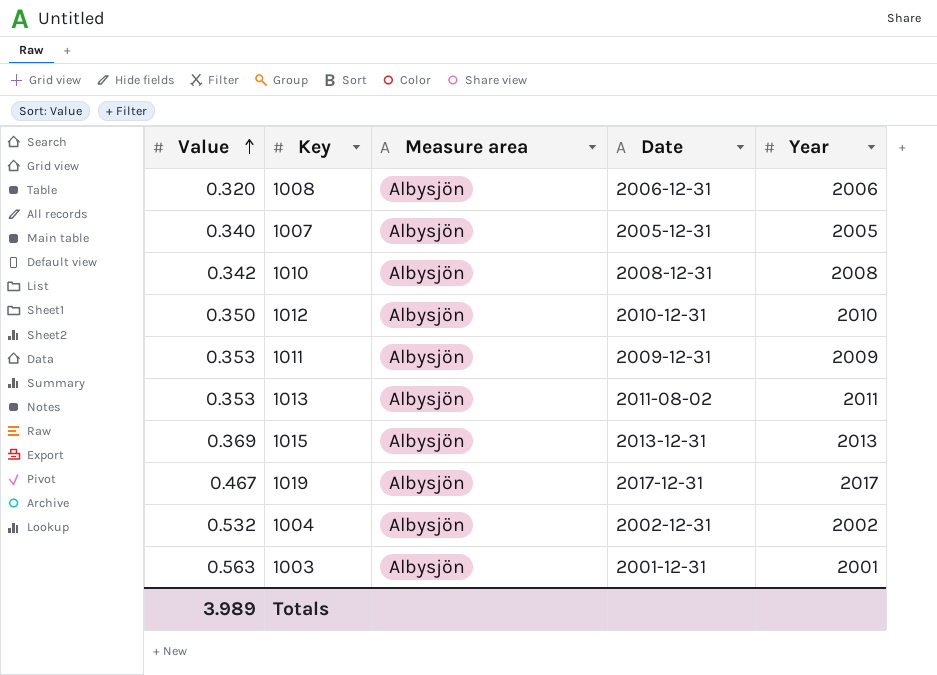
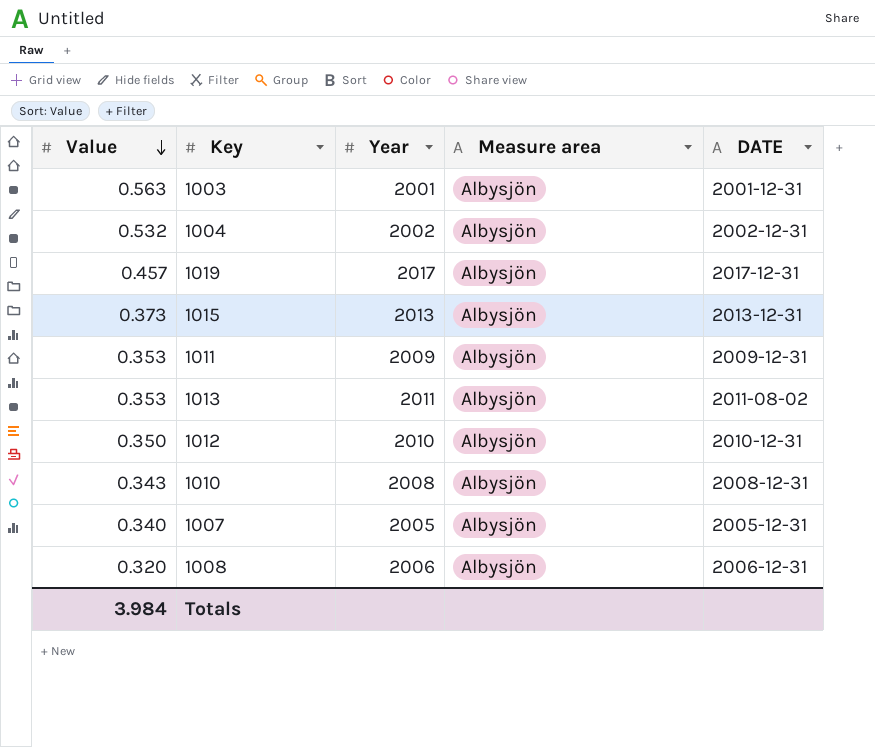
row order: Value ascending -> Value descending
column Year | position: 5 -> 3
column name: Date -> DATE
1019 | Value: 0.467 -> 0.457
1015 | Value: 0.369 -> 0.373
1010 | Value: 0.342 -> 0.343
Totals | Value: 3.989 -> 3.984

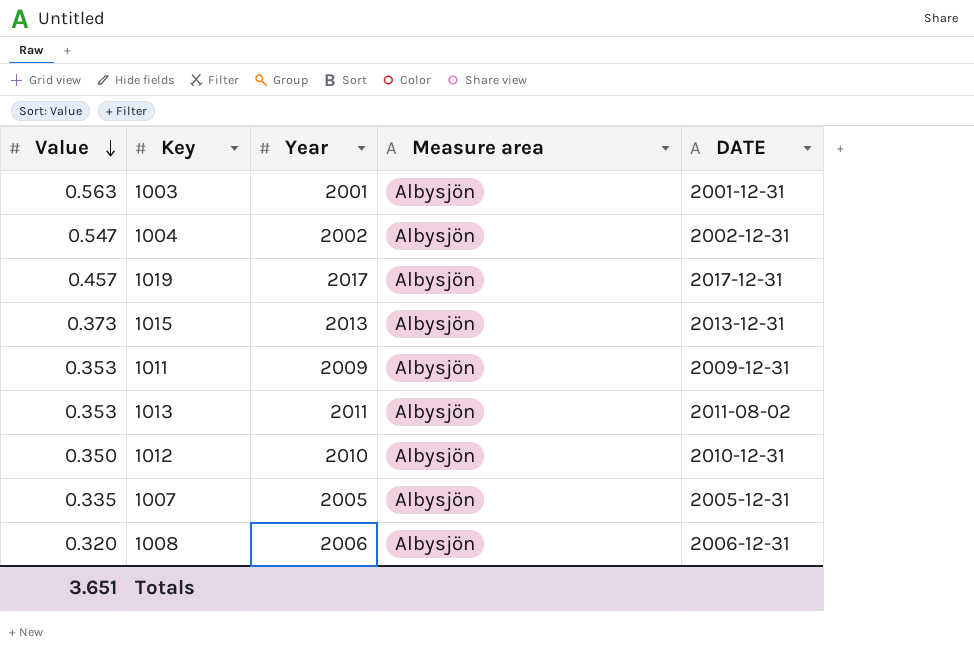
row 1010: 0.343 | 2008 | Albysjön | 2008-12-31 -> none
1004 | Value: 0.532 -> 0.547
1007 | Value: 0.340 -> 0.335
Totals | Value: 3.984 -> 3.651

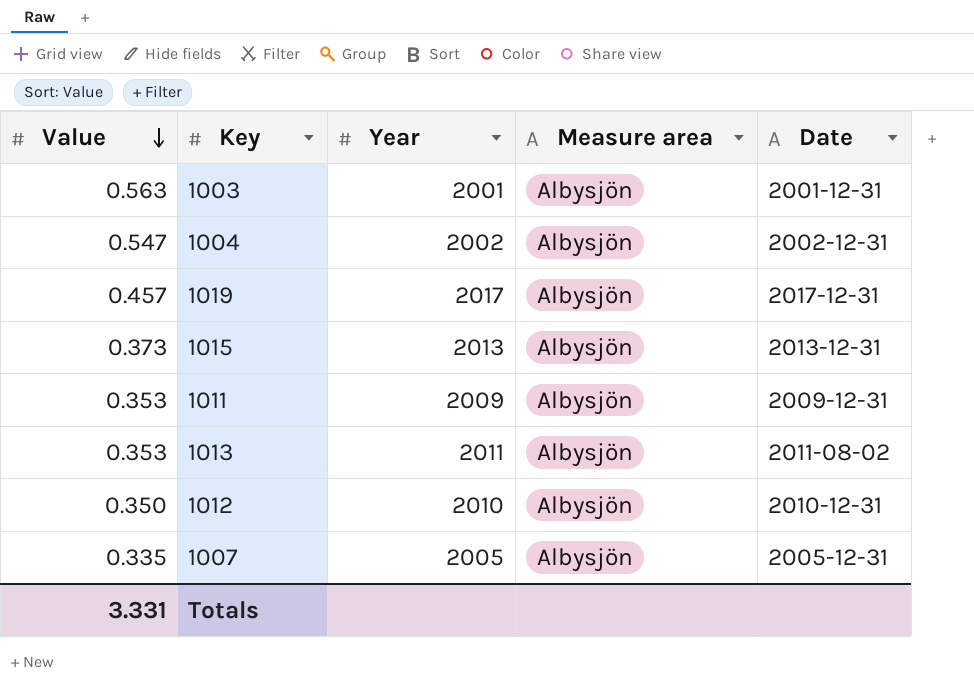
column name: DATE -> Date
row 1008: 0.320 | 2006 | Albysjön | 2006-12-31 -> none
Totals | Value: 3.651 -> 3.331

